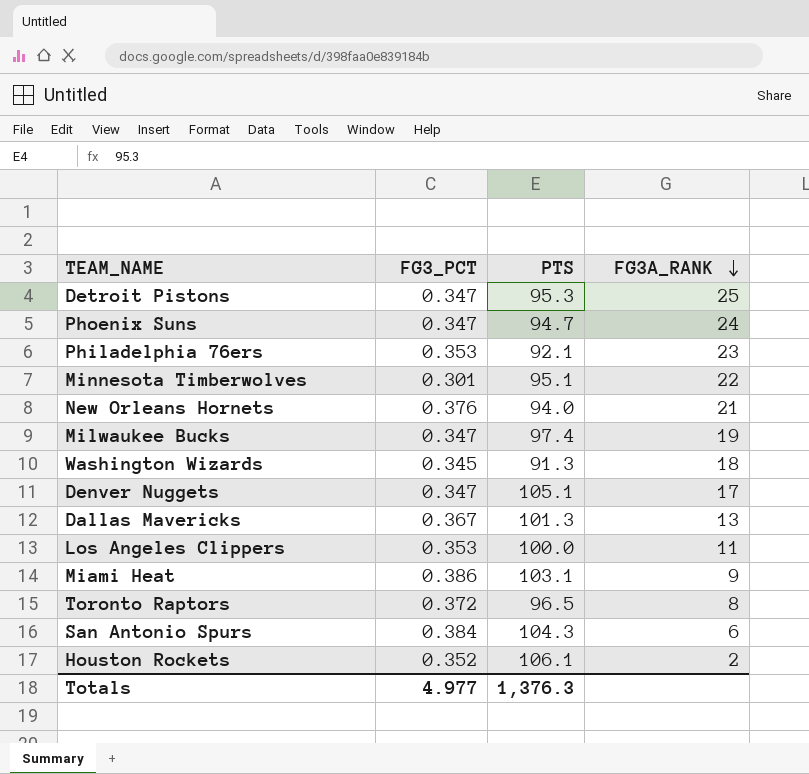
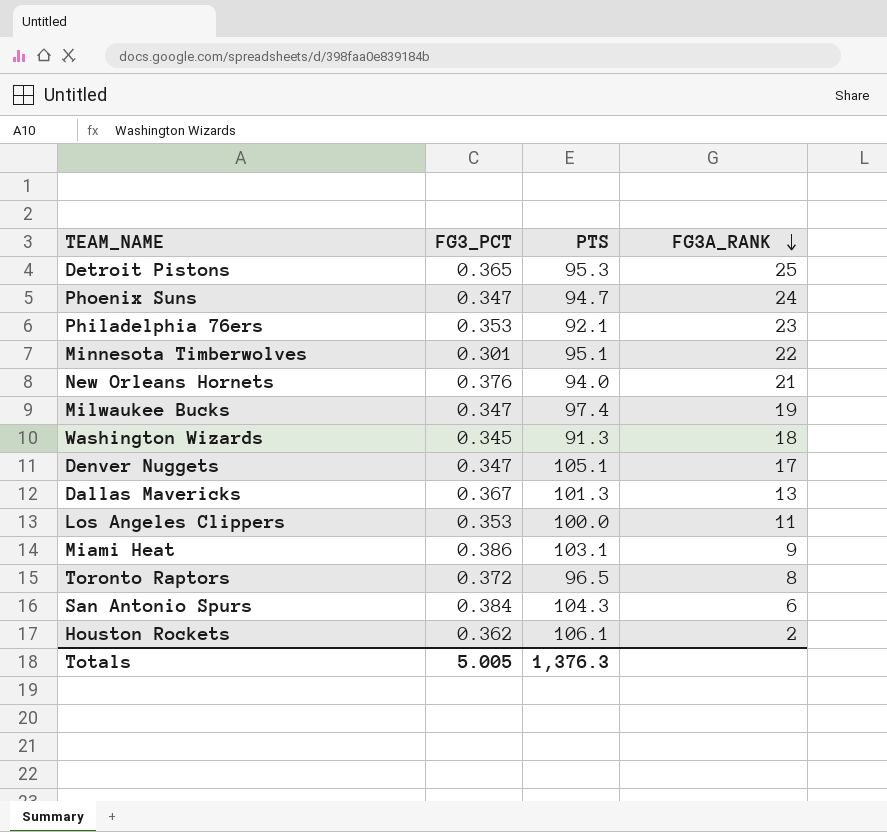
Detroit Pistons | FG3_PCT: 0.347 -> 0.365
Houston Rockets | FG3_PCT: 0.352 -> 0.362
Totals | FG3_PCT: 4.977 -> 5.005

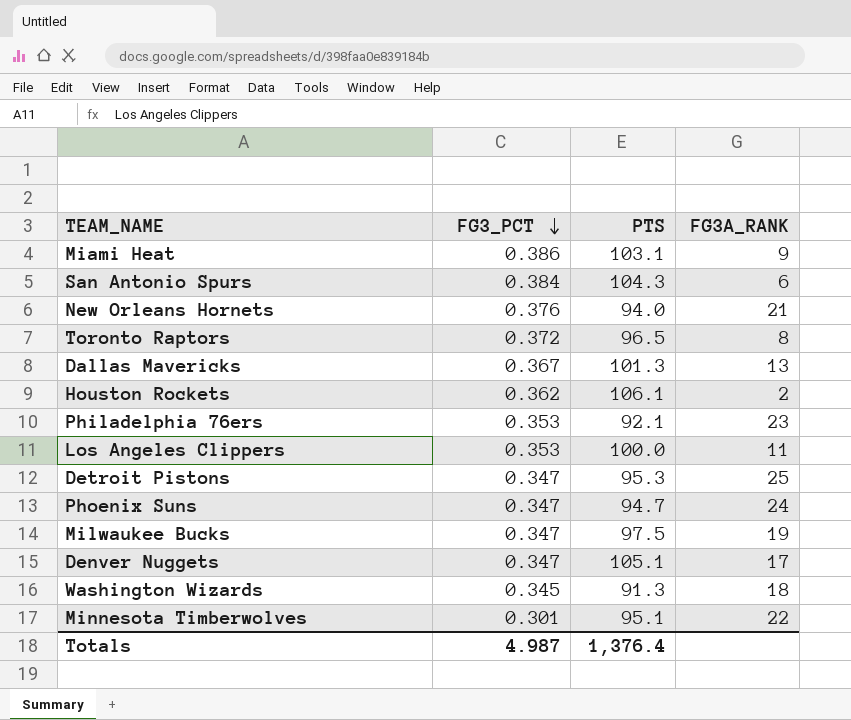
row order: FG3A_RANK descending -> FG3_PCT descending
Detroit Pistons | FG3_PCT: 0.365 -> 0.347
Milwaukee Bucks | PTS: 97.4 -> 97.5
Totals | FG3_PCT: 5.005 -> 4.987
Totals | PTS: 1,376.3 -> 1,376.4

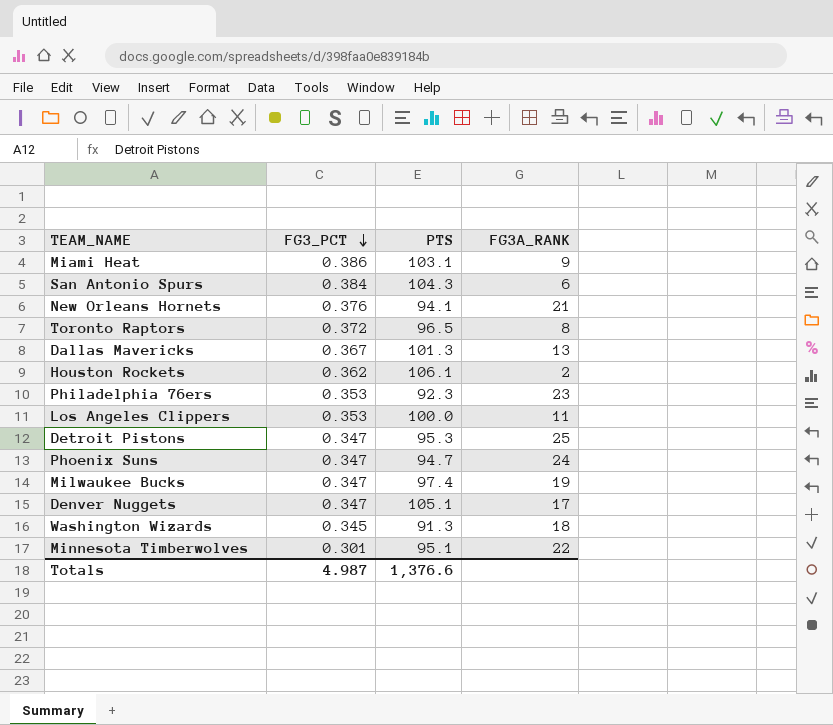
New Orleans Hornets | PTS: 94.0 -> 94.1
Philadelphia 76ers | PTS: 92.1 -> 92.3
Milwaukee Bucks | PTS: 97.5 -> 97.4
Totals | PTS: 1,376.4 -> 1,376.6

